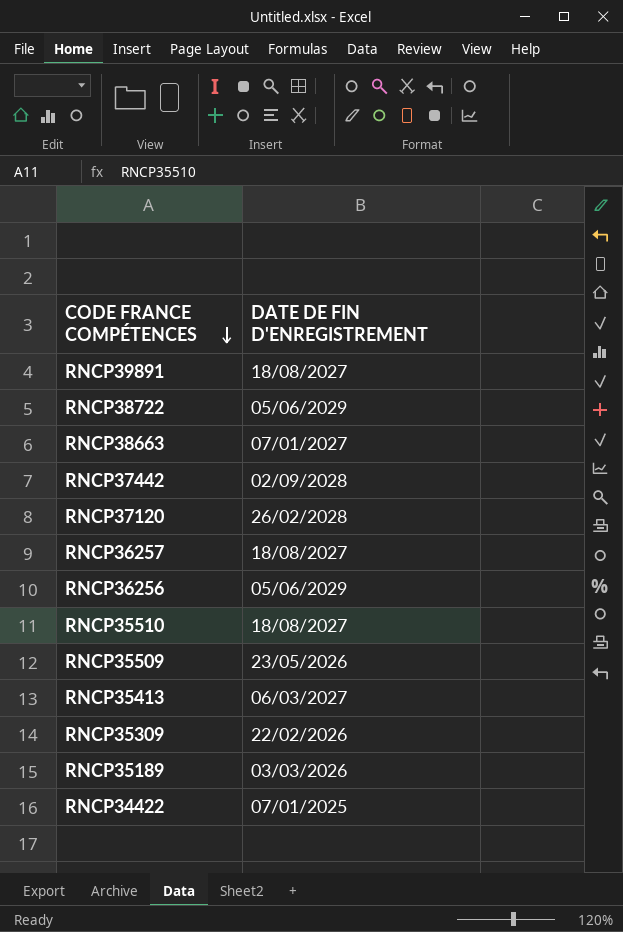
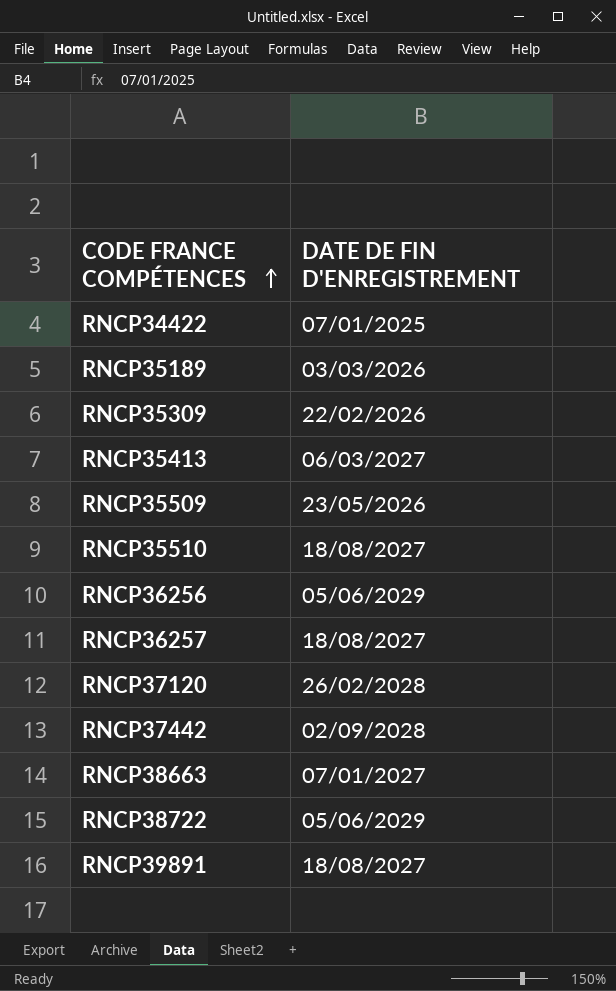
row order: CODE FRANCE COMPÉTENCES descending -> CODE FRANCE COMPÉTENCES ascending

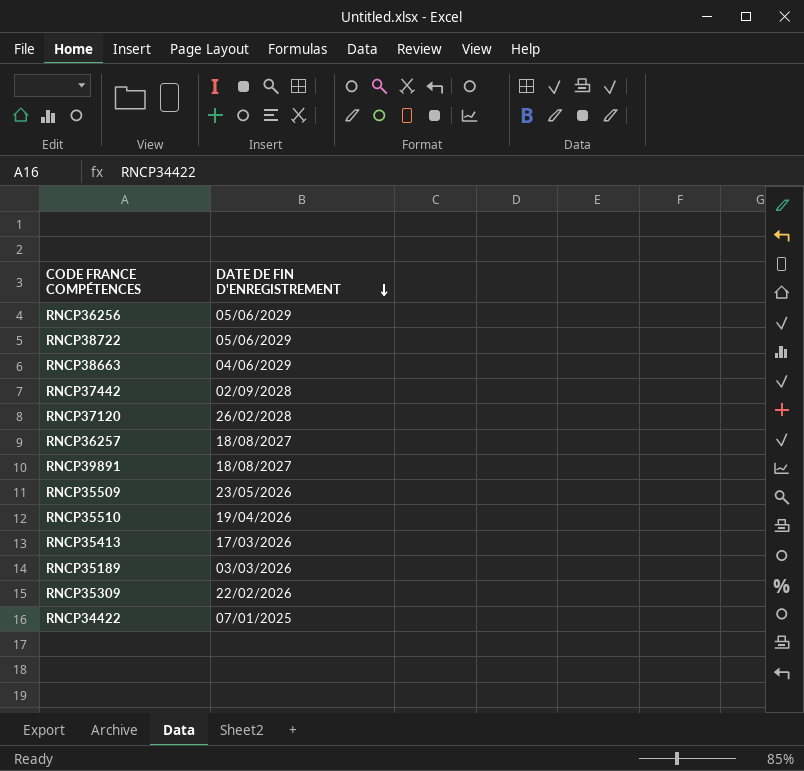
row order: CODE FRANCE COMPÉTENCES ascending -> DATE DE FIN D'ENREGISTREMENT descending
RNCP38663 | DATE DE FIN D'ENREGISTREMENT: 07/01/2027 -> 04/06/2029
RNCP35510 | DATE DE FIN D'ENREGISTREMENT: 18/08/2027 -> 19/04/2026
RNCP35413 | DATE DE FIN D'ENREGISTREMENT: 06/03/2027 -> 17/03/2026

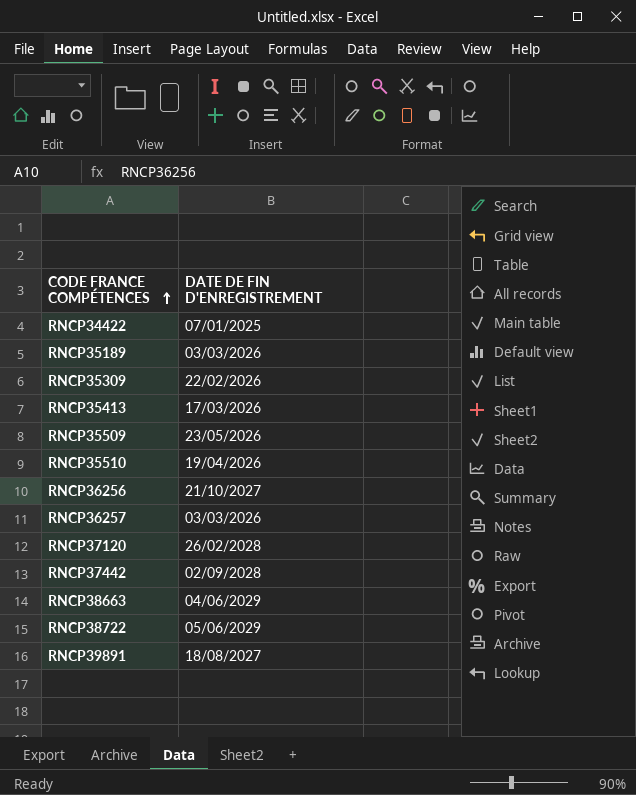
row order: DATE DE FIN D'ENREGISTREMENT descending -> CODE FRANCE COMPÉTENCES ascending
RNCP36256 | DATE DE FIN D'ENREGISTREMENT: 05/06/2029 -> 21/10/2027
RNCP36257 | DATE DE FIN D'ENREGISTREMENT: 18/08/2027 -> 03/03/2026

